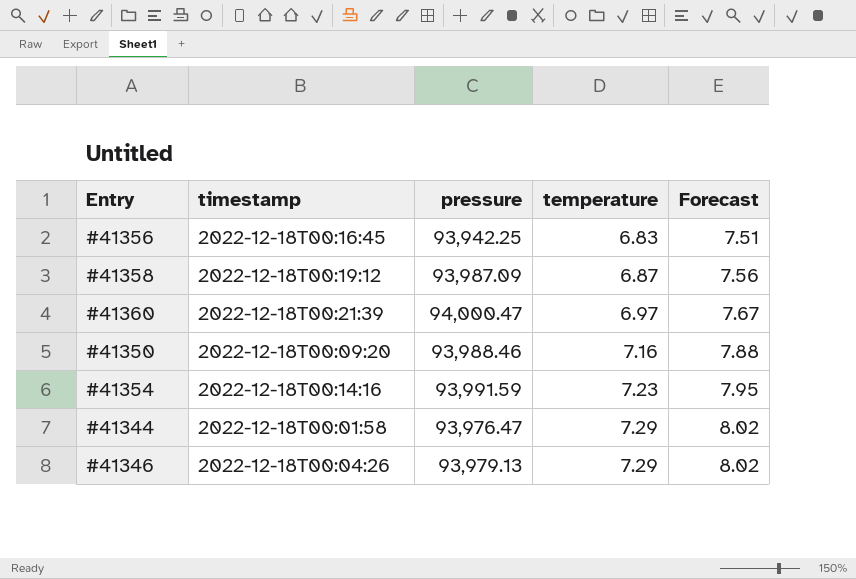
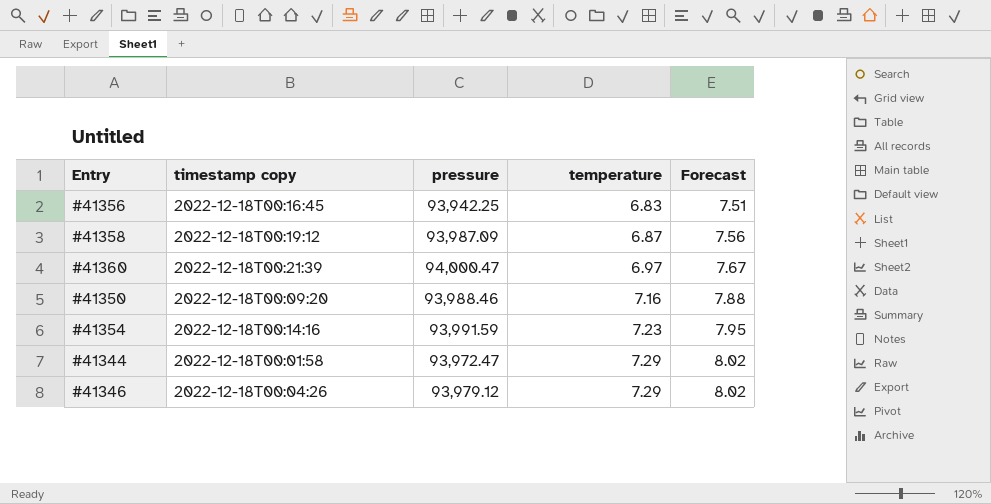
column name: timestamp -> timestamp copy
#41344 | pressure: 93,976.47 -> 93,972.47
#41346 | pressure: 93,979.13 -> 93,979.12

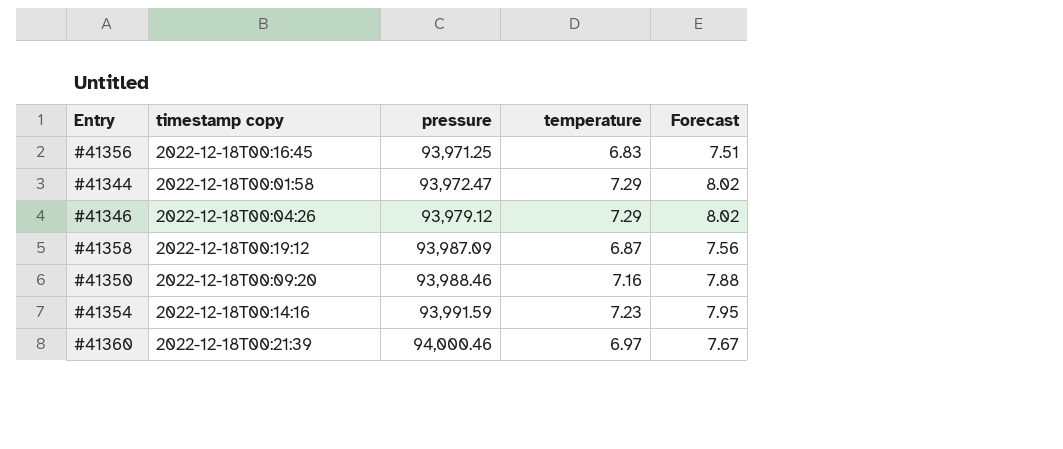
row order: temperature ascending -> pressure ascending
#41356 | pressure: 93,942.25 -> 93,971.25
#41360 | pressure: 94,000.47 -> 94,000.46

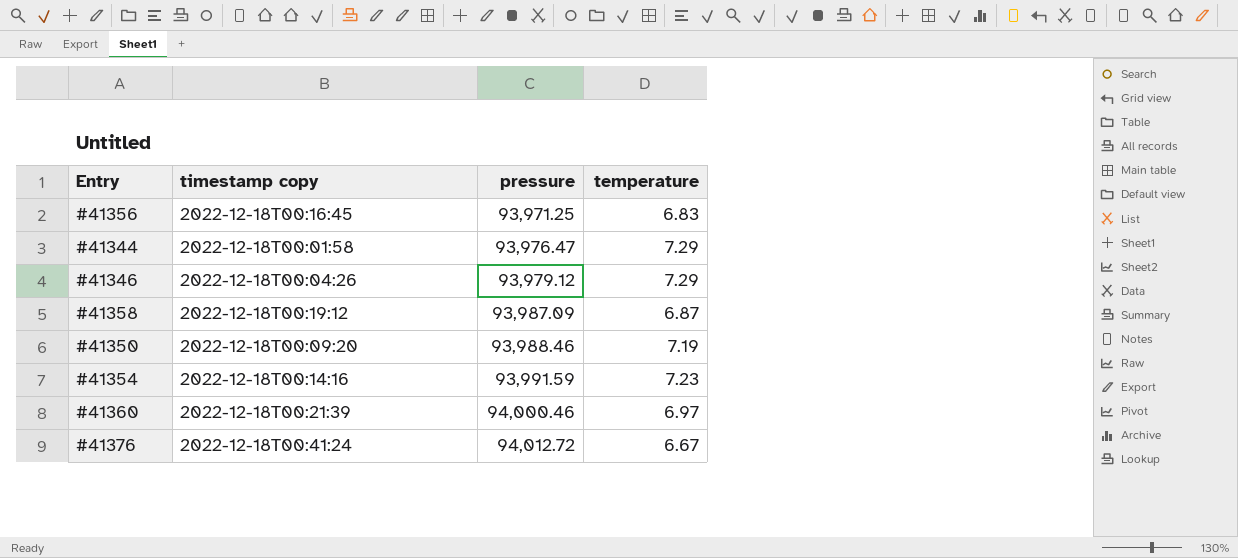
column Forecast | formula: [temperature] * 1.1 -> none
#41344 | pressure: 93,972.47 -> 93,976.47
#41350 | temperature: 7.16 -> 7.19
row #41376: none -> 2022-12-18T00:41:24 | 94,012.72 | 6.67

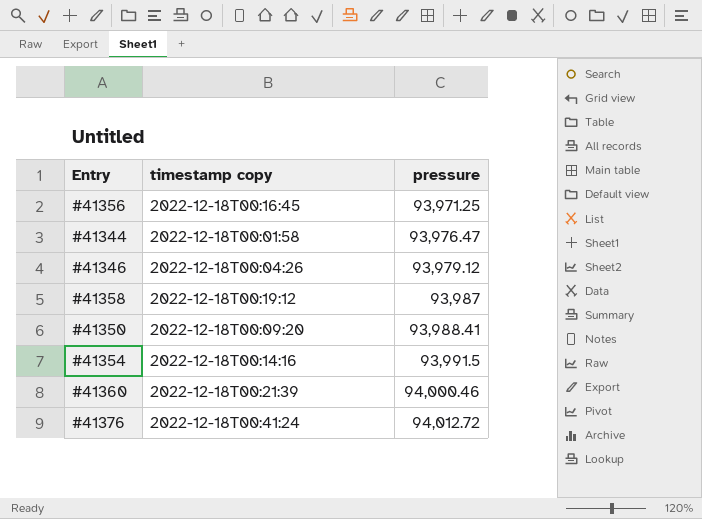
column temperature | position: 4 -> none
#41358 | pressure: 93,987.09 -> 93,987
#41350 | pressure: 93,988.46 -> 93,988.41
#41354 | pressure: 93,991.59 -> 93,991.5

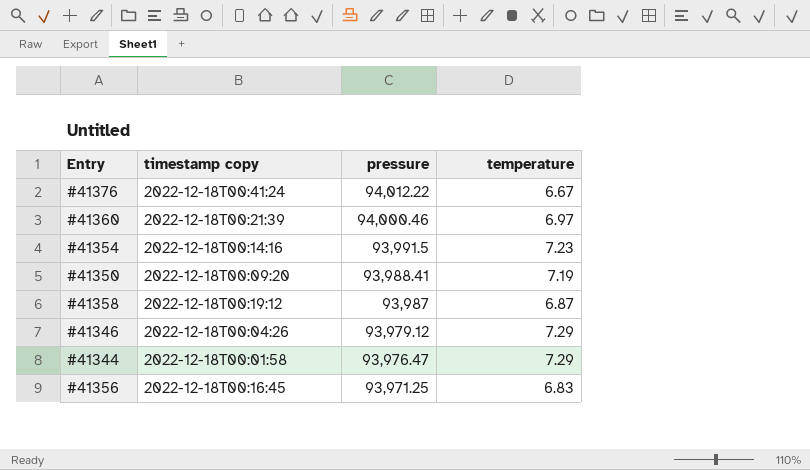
row order: pressure ascending -> pressure descending
column temperature | position: none -> 4
#41376 | pressure: 94,012.72 -> 94,012.22

